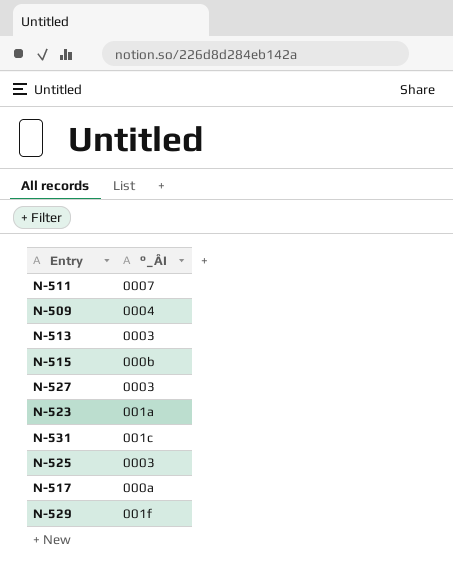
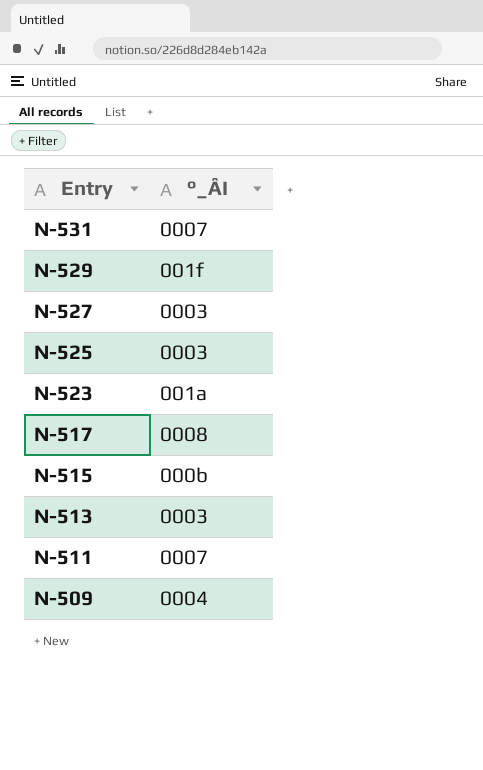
row order: none -> Entry descending
N-531 | °_ÂI: 001c -> 0007
N-517 | °_ÂI: 000a -> 0008

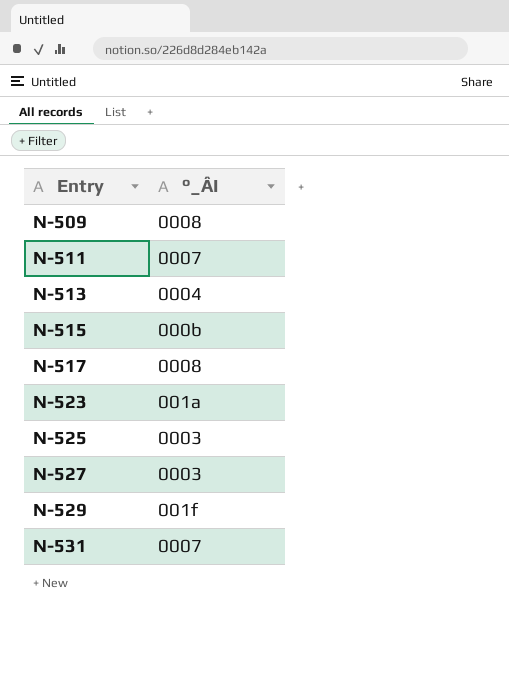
row order: Entry descending -> Entry ascending
N-509 | °_ÂI: 0004 -> 0008
N-513 | °_ÂI: 0003 -> 0004

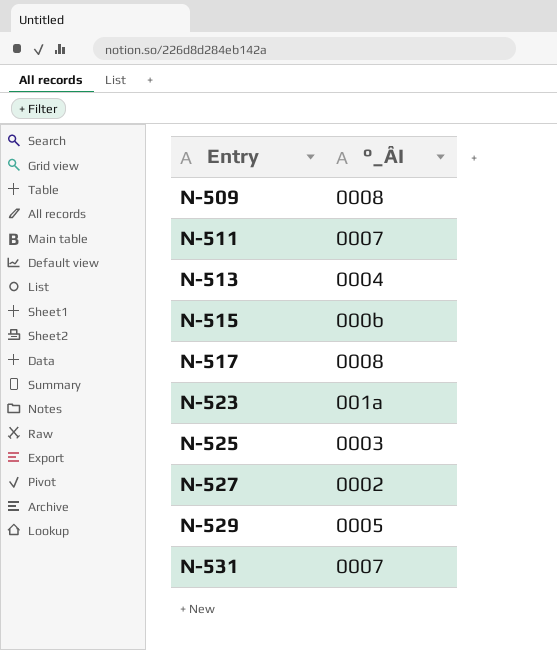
N-527 | °_ÂI: 0003 -> 0002
N-529 | °_ÂI: 001f -> 0005

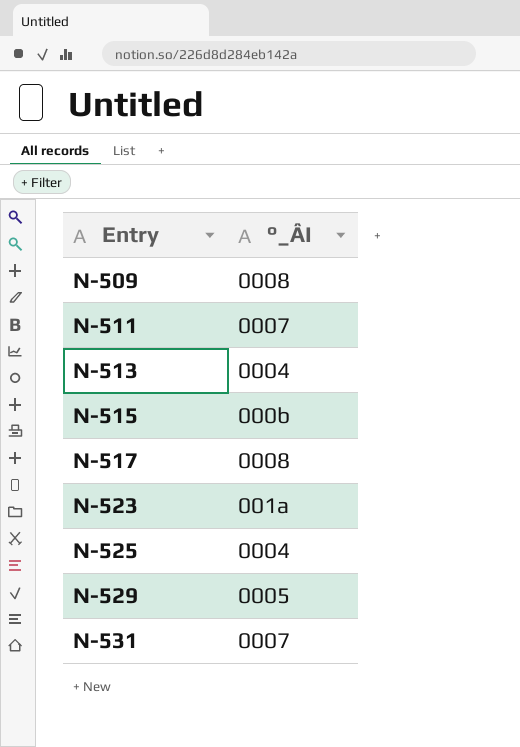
row N-527: 0002 -> none
N-525 | °_ÂI: 0003 -> 0004

